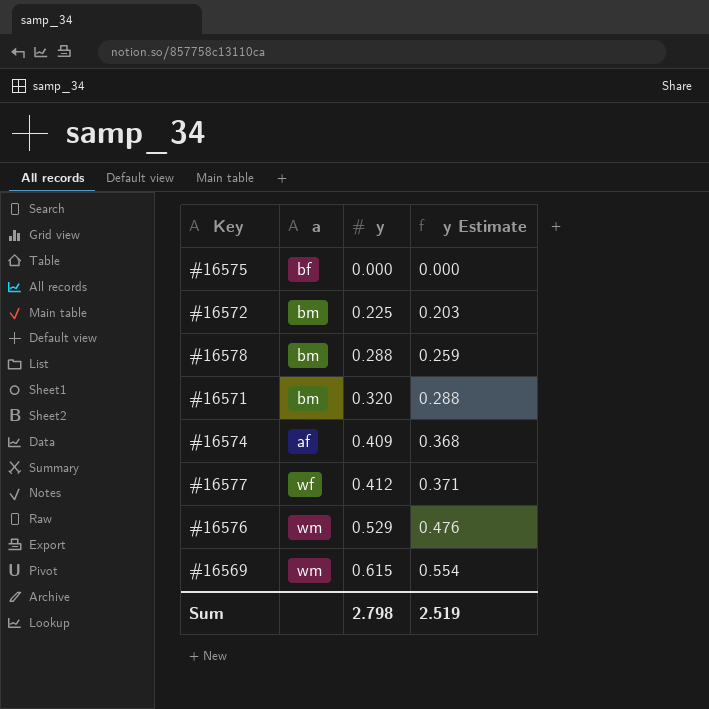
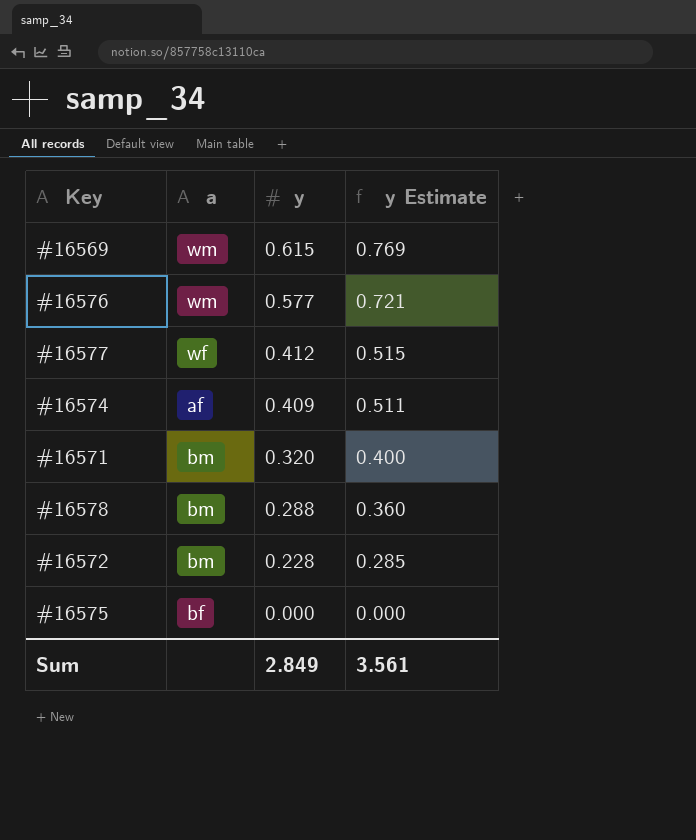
row order: y ascending -> y descending
column y Estimate | formula: [y] * 0.9 -> [y] * 1.25
#16576 | y: 0.529 -> 0.577
#16572 | y: 0.225 -> 0.228
Sum | y: 2.798 -> 2.849
Sum | y Estimate: 2.519 -> 3.561

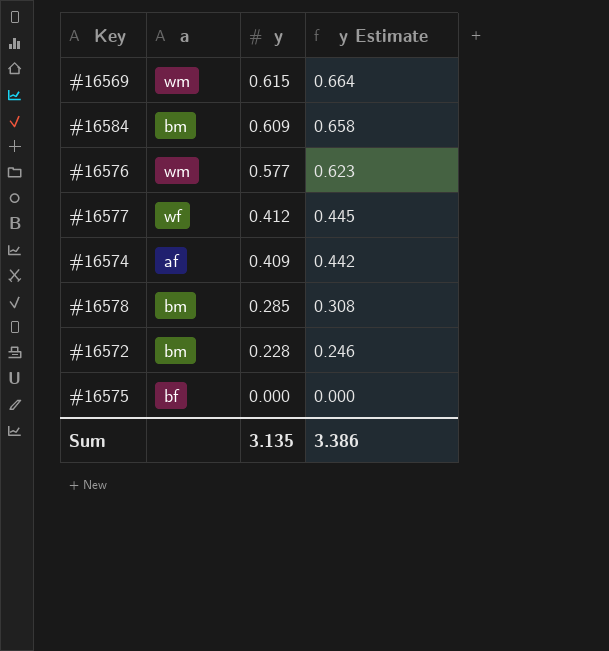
column y Estimate | formula: [y] * 1.25 -> [y] * 1.08
row #16571: bm | 0.320 | 0.400 -> none
row #16584: none -> bm | 0.609 | 0.658
#16578 | y: 0.288 -> 0.285
Sum | y: 2.849 -> 3.135
Sum | y Estimate: 3.561 -> 3.386

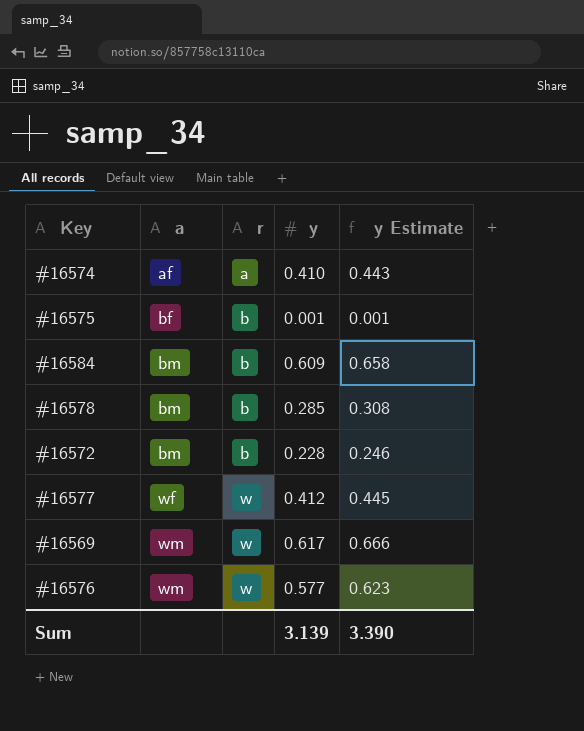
row order: y descending -> a ascending
column r | position: none -> 3
#16574 | y: 0.409 -> 0.410
#16574 | y Estimate: 0.442 -> 0.443
#16575 | y: 0.000 -> 0.001
#16575 | y Estimate: 0.000 -> 0.001
#16569 | y: 0.615 -> 0.617
#16569 | y Estimate: 0.664 -> 0.666
Sum | y: 3.135 -> 3.139
Sum | y Estimate: 3.386 -> 3.390

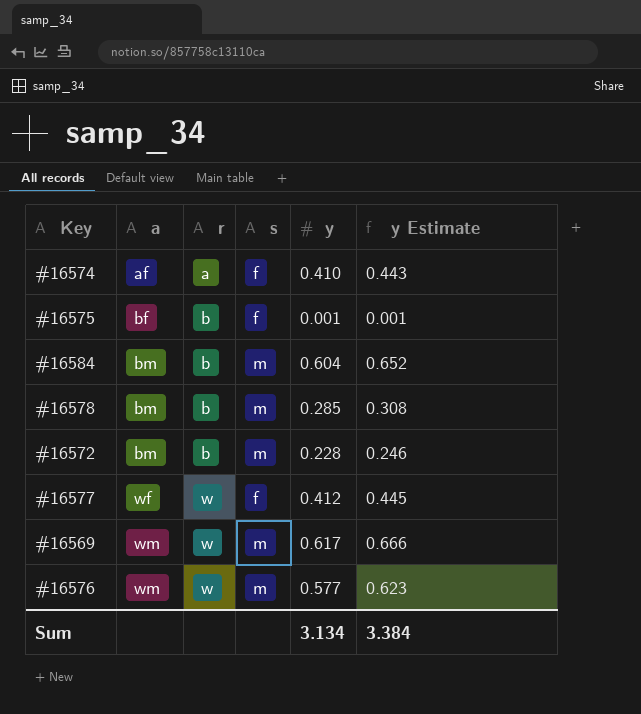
column s | position: none -> 4
#16584 | y: 0.609 -> 0.604
#16584 | y Estimate: 0.658 -> 0.652
Sum | y: 3.139 -> 3.134
Sum | y Estimate: 3.390 -> 3.384

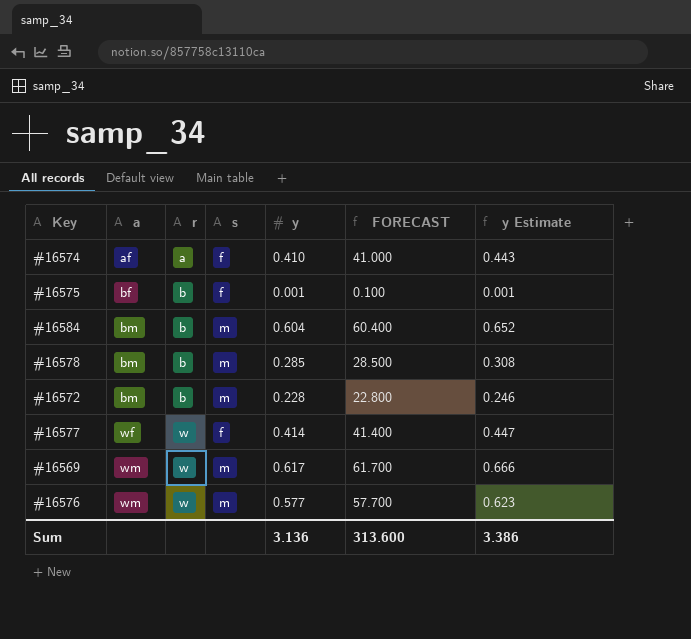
column FORECAST | formula: none -> [y] * 100
#16577 | y: 0.412 -> 0.414
#16577 | y Estimate: 0.445 -> 0.447
Sum | y: 3.134 -> 3.136
Sum | y Estimate: 3.384 -> 3.386

